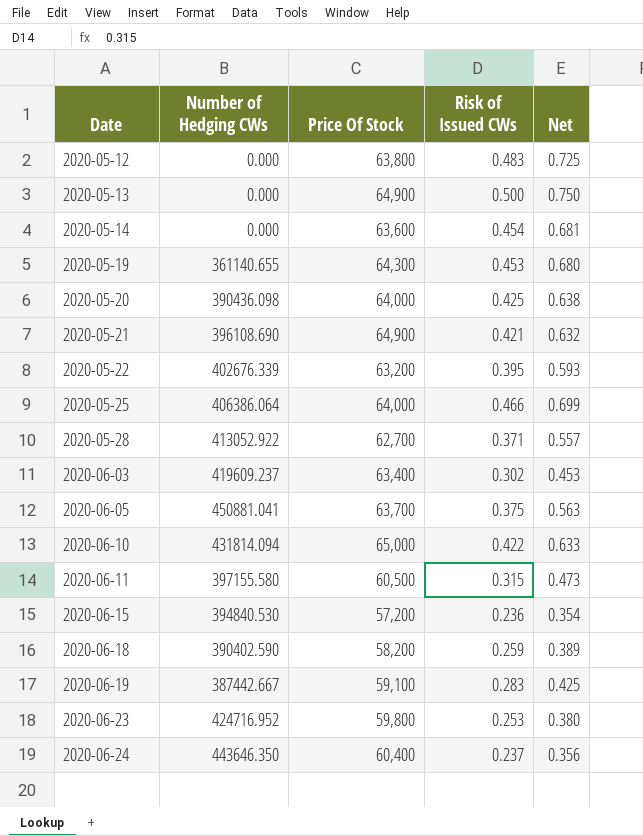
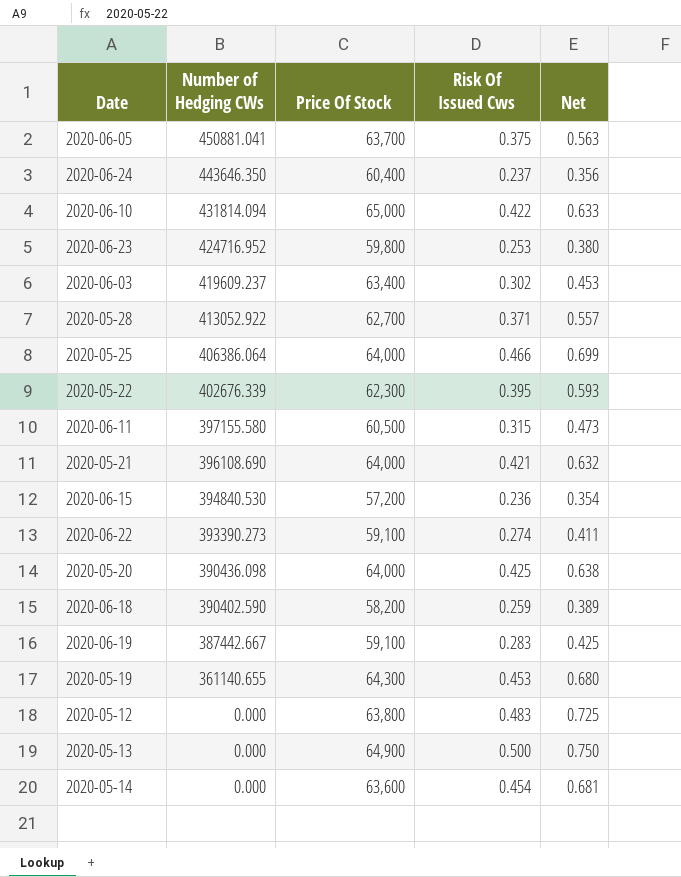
row order: Date ascending -> Number of Hedging CWs descending
column name: Risk of Issued CWs -> Risk Of Issued Cws
2020-05-22 | Price Of Stock: 63,200 -> 62,300
2020-05-21 | Price Of Stock: 64,900 -> 64,000
row 2020-06-22: none -> 393390.273 | 59,100 | 0.274 | 0.411

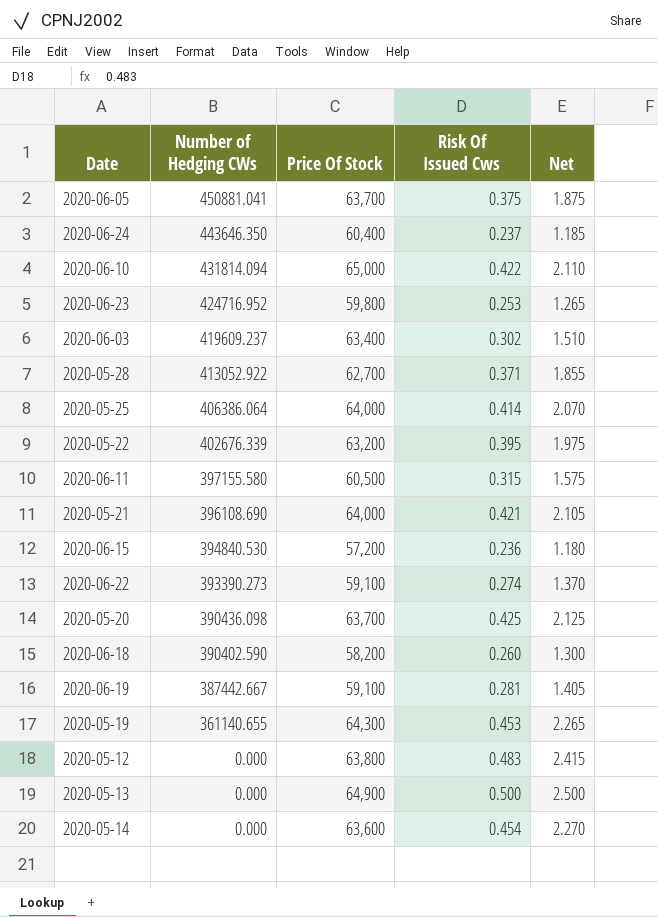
column Net | formula: [Risk Of Issued Cws] * 1.5 -> [Risk Of Issued Cws] * 5
2020-05-25 | Risk Of Issued Cws: 0.466 -> 0.414
2020-05-22 | Price Of Stock: 62,300 -> 63,200
2020-05-20 | Price Of Stock: 64,000 -> 63,700
2020-06-18 | Risk Of Issued Cws: 0.259 -> 0.260
2020-06-19 | Risk Of Issued Cws: 0.283 -> 0.281

